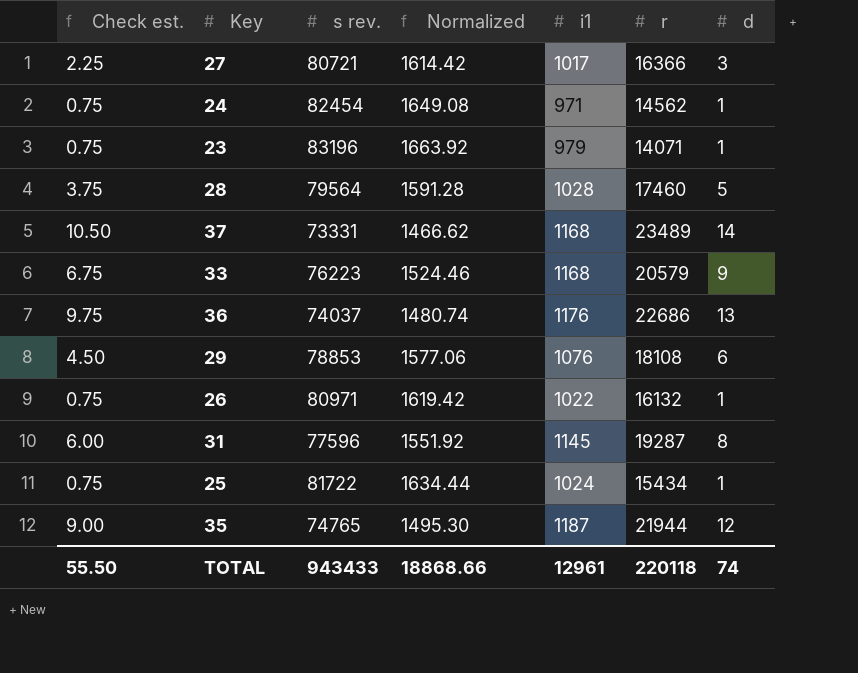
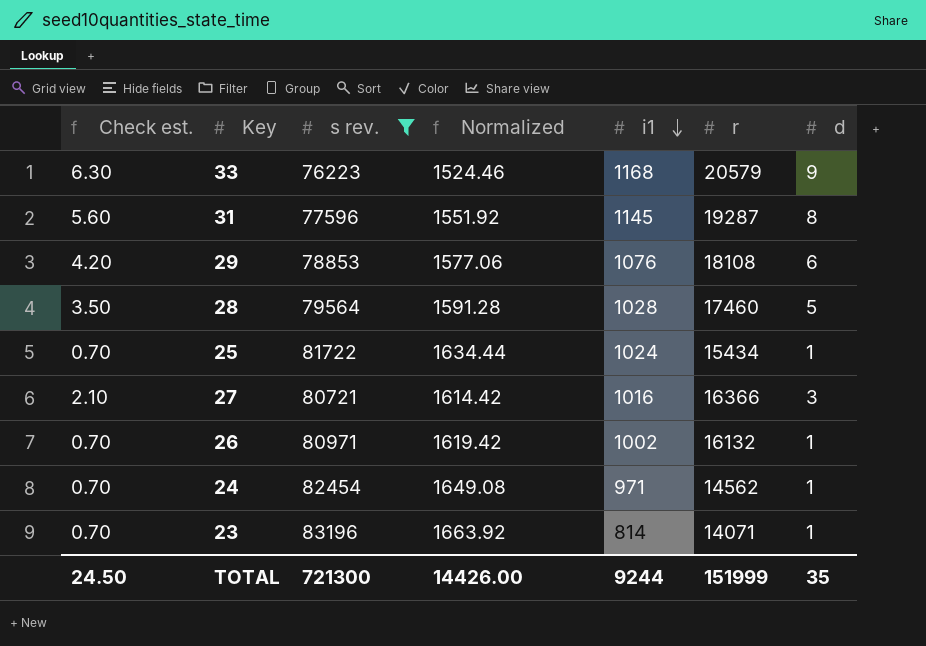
filter: none -> s rev. >= 76223
row order: none -> i1 descending
column Check est. | formula: [d] * 0.75 -> [d] * 0.7
27 | i1: 1017 -> 1016
26 | i1: 1022 -> 1002
23 | i1: 979 -> 814
TOTAL | Check est.: 55.50 -> 24.50
TOTAL | s rev.: 943433 -> 721300
TOTAL | Normalized: 18868.66 -> 14426.00
TOTAL | i1: 12961 -> 9244
TOTAL | r: 220118 -> 151999
TOTAL | d: 74 -> 35

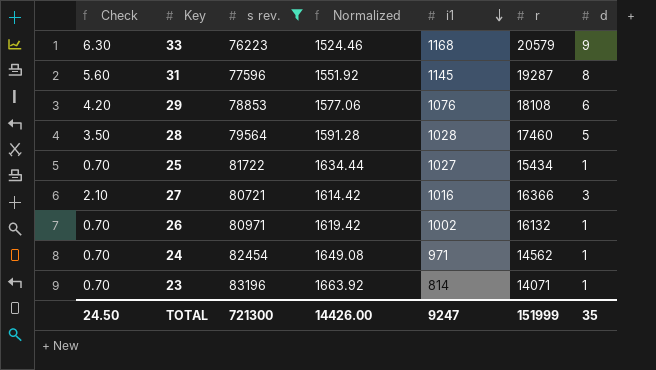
column name: Check est. -> Check
25 | i1: 1024 -> 1027
TOTAL | i1: 9244 -> 9247

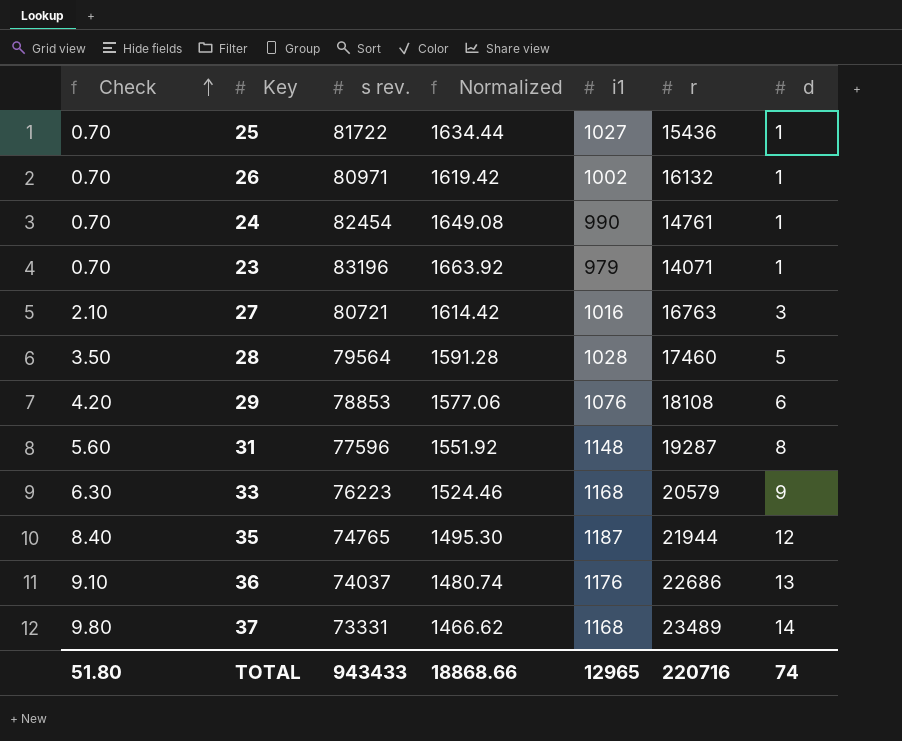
filter: s rev. >= 76223 -> none
row order: i1 descending -> Check ascending
25 | r: 15434 -> 15436
24 | i1: 971 -> 990
24 | r: 14562 -> 14761
23 | i1: 814 -> 979
27 | r: 16366 -> 16763
31 | i1: 1145 -> 1148
TOTAL | Check: 24.50 -> 51.80
TOTAL | s rev.: 721300 -> 943433
TOTAL | Normalized: 14426.00 -> 18868.66
TOTAL | i1: 9247 -> 12965
TOTAL | r: 151999 -> 220716
TOTAL | d: 35 -> 74

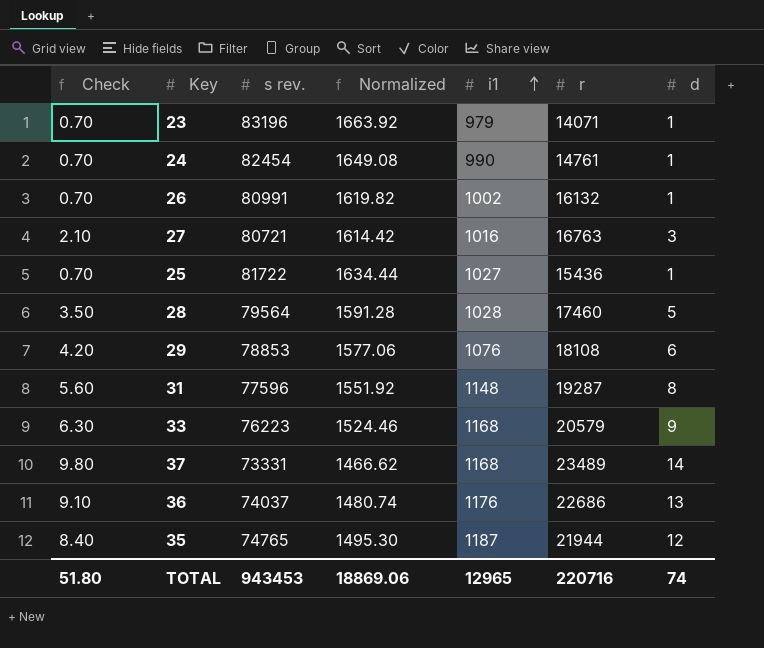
row order: Check ascending -> i1 ascending
26 | s rev.: 80971 -> 80991
26 | Normalized: 1619.42 -> 1619.82
TOTAL | s rev.: 943433 -> 943453
TOTAL | Normalized: 18868.66 -> 18869.06

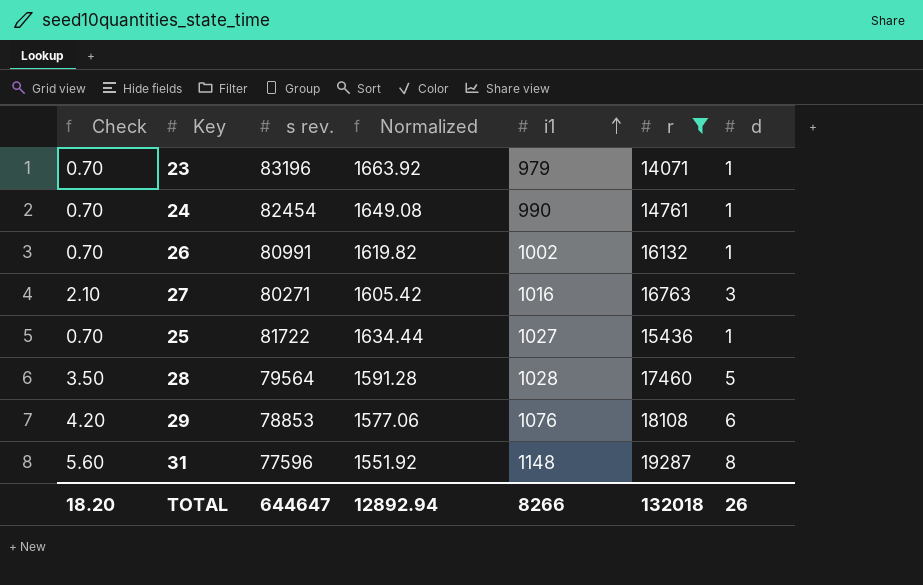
filter: none -> r <= 19287
27 | s rev.: 80721 -> 80271
27 | Normalized: 1614.42 -> 1605.42
TOTAL | Check: 51.80 -> 18.20
TOTAL | s rev.: 943453 -> 644647
TOTAL | Normalized: 18869.06 -> 12892.94
TOTAL | i1: 12965 -> 8266
TOTAL | r: 220716 -> 132018
TOTAL | d: 74 -> 26

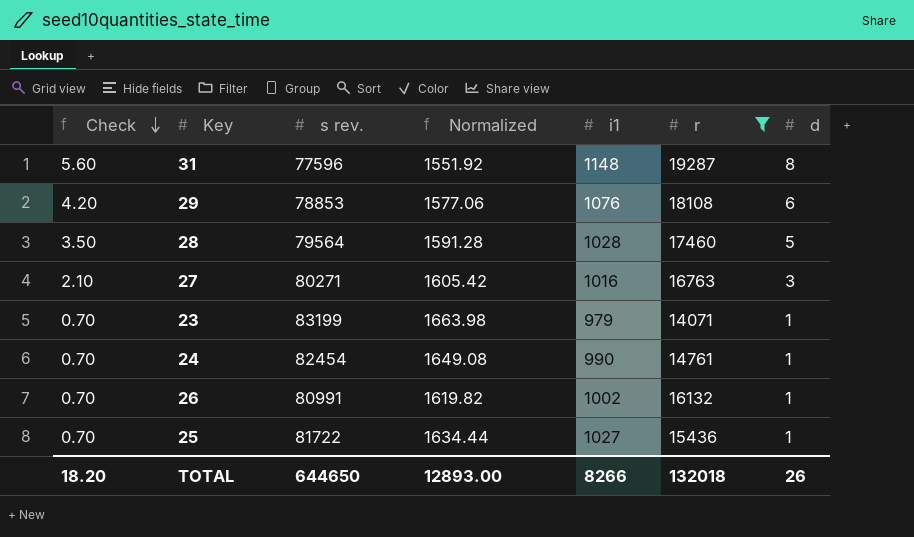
row order: i1 ascending -> Check descending
23 | s rev.: 83196 -> 83199
23 | Normalized: 1663.92 -> 1663.98
TOTAL | s rev.: 644647 -> 644650
TOTAL | Normalized: 12892.94 -> 12893.00

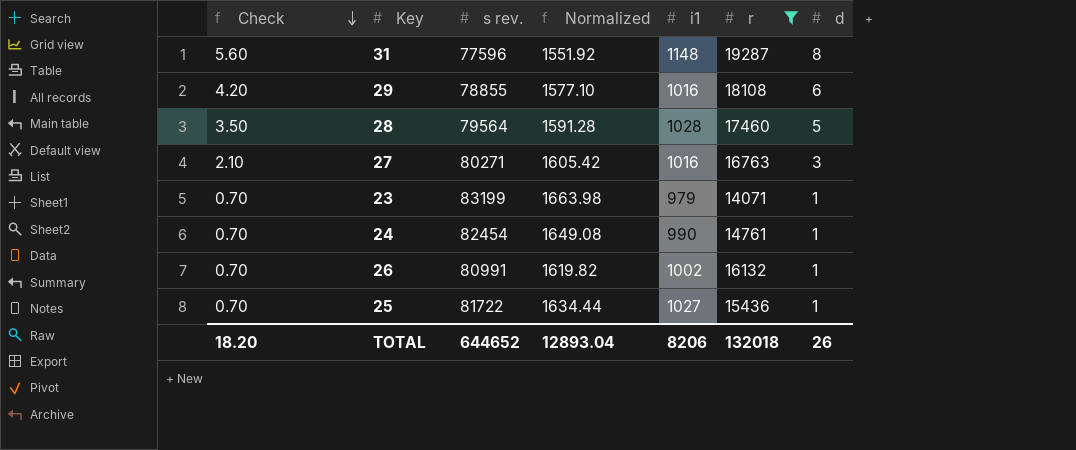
29 | s rev.: 78853 -> 78855
29 | Normalized: 1577.06 -> 1577.10
29 | i1: 1076 -> 1016
TOTAL | s rev.: 644650 -> 644652
TOTAL | Normalized: 12893.00 -> 12893.04
TOTAL | i1: 8266 -> 8206

